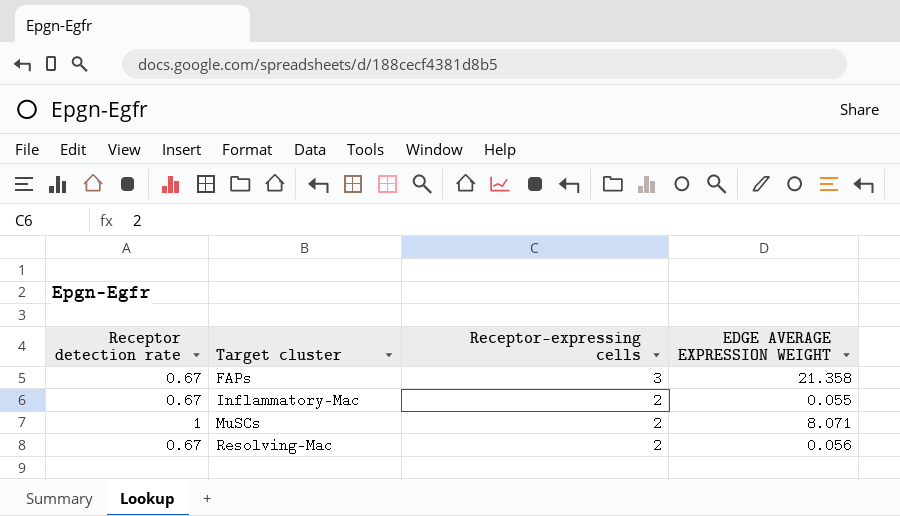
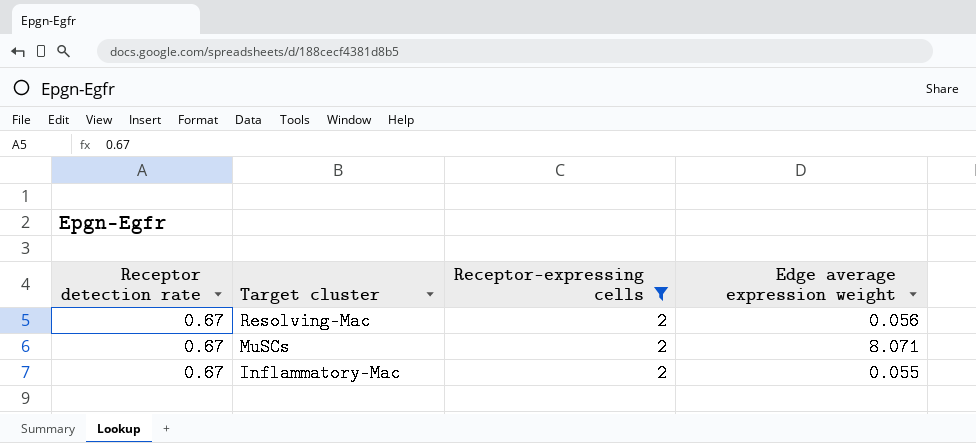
filter: none -> Receptor-expressing cells = 2
row order: Target cluster ascending -> Target cluster descending
column name: EDGE AVERAGE EXPRESSION WEIGHT -> Edge average expression weight
MuSCs | Receptor detection rate: 1 -> 0.67

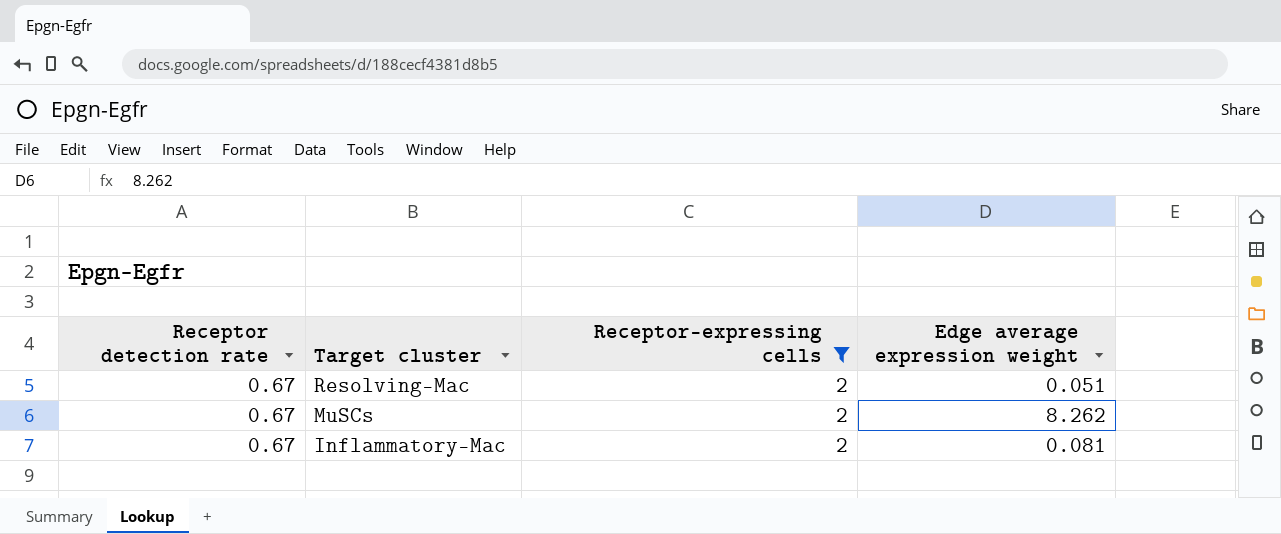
Resolving-Mac | Edge average expression weight: 0.056 -> 0.051
MuSCs | Edge average expression weight: 8.071 -> 8.262
Inflammatory-Mac | Edge average expression weight: 0.055 -> 0.081

